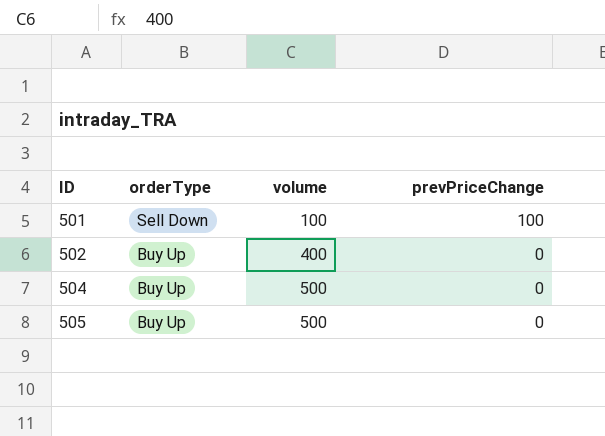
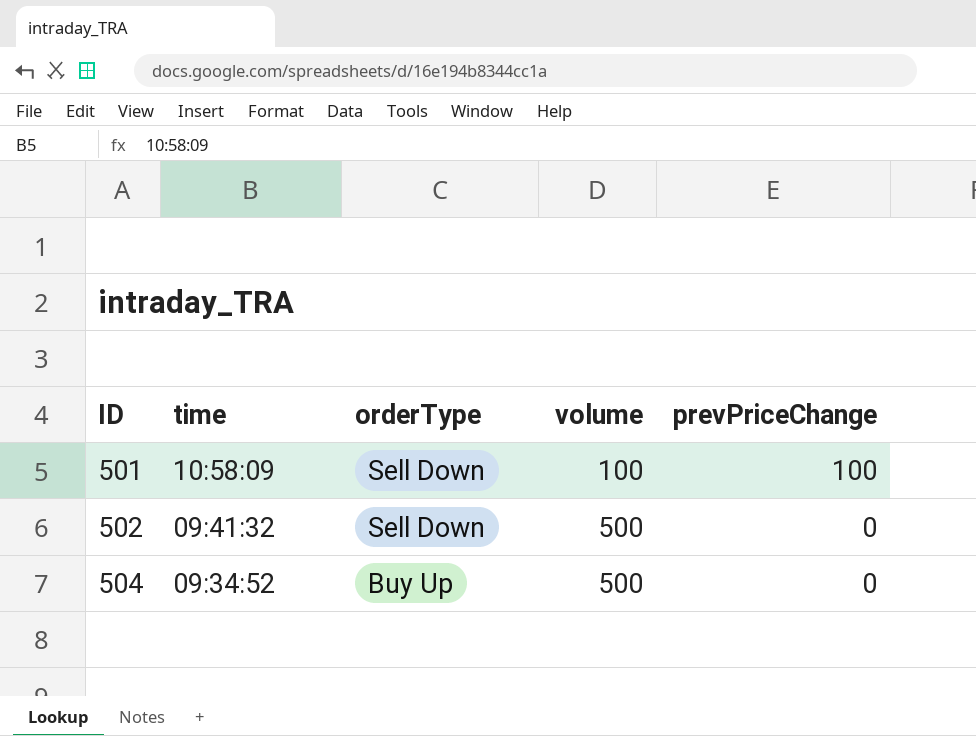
column time | position: none -> 2
row 505: Buy Up | 500 | 0 -> none
502 | orderType: Buy Up -> Sell Down
502 | volume: 400 -> 500

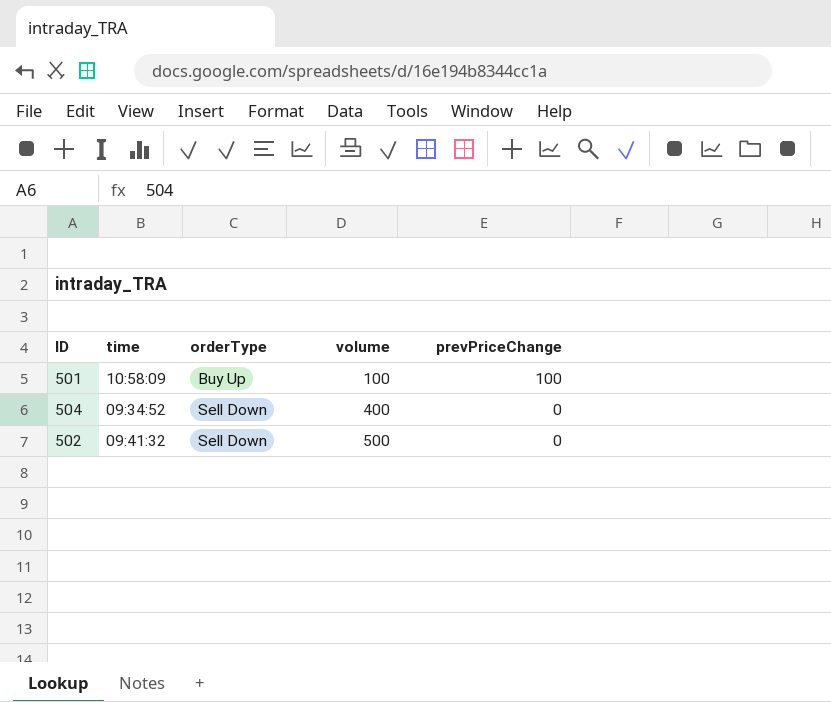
row order: ID ascending -> orderType ascending
501 | orderType: Sell Down -> Buy Up
504 | orderType: Buy Up -> Sell Down
504 | volume: 500 -> 400

